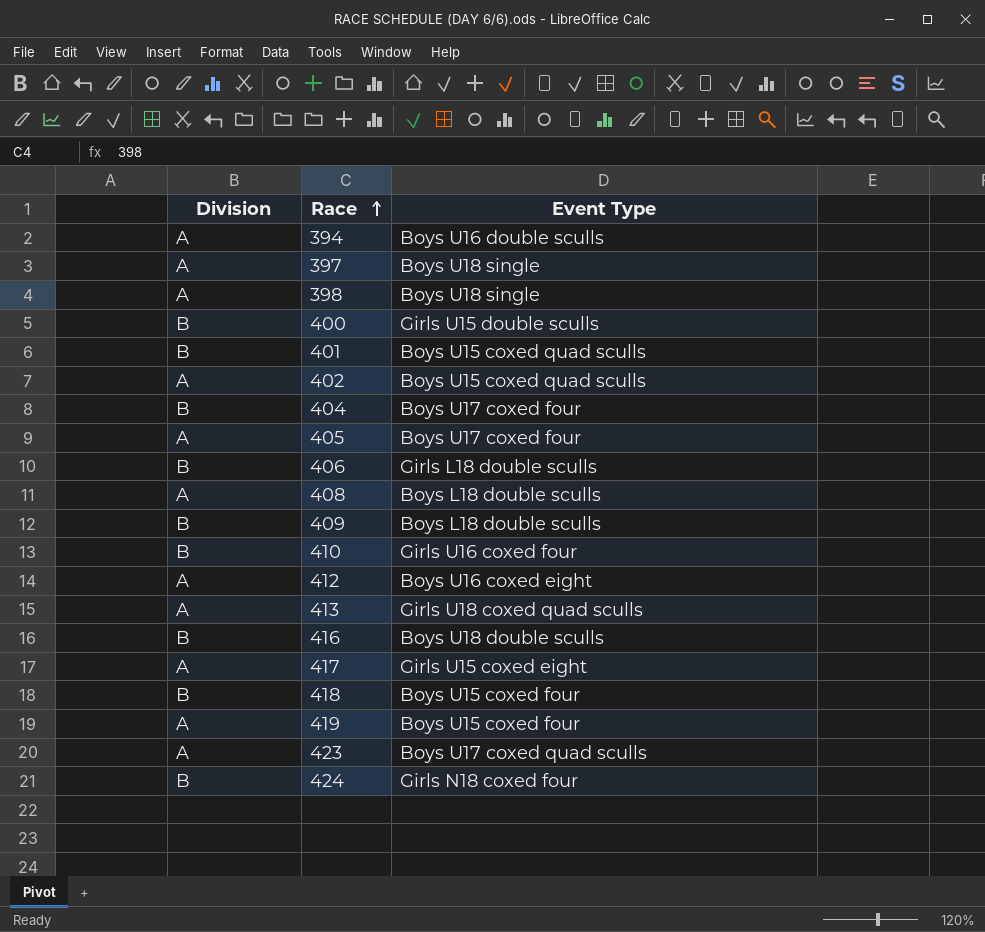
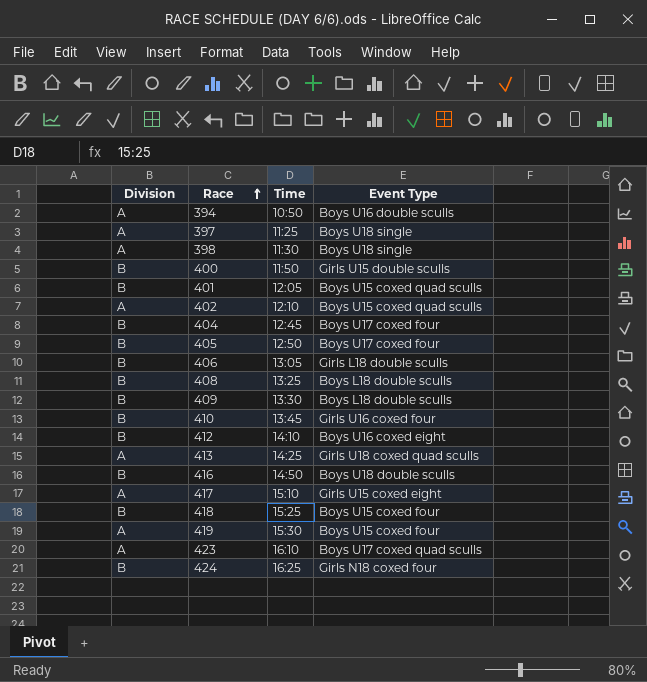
column Time | position: none -> 3
405 | Division: A -> B
408 | Division: A -> B
412 | Division: A -> B

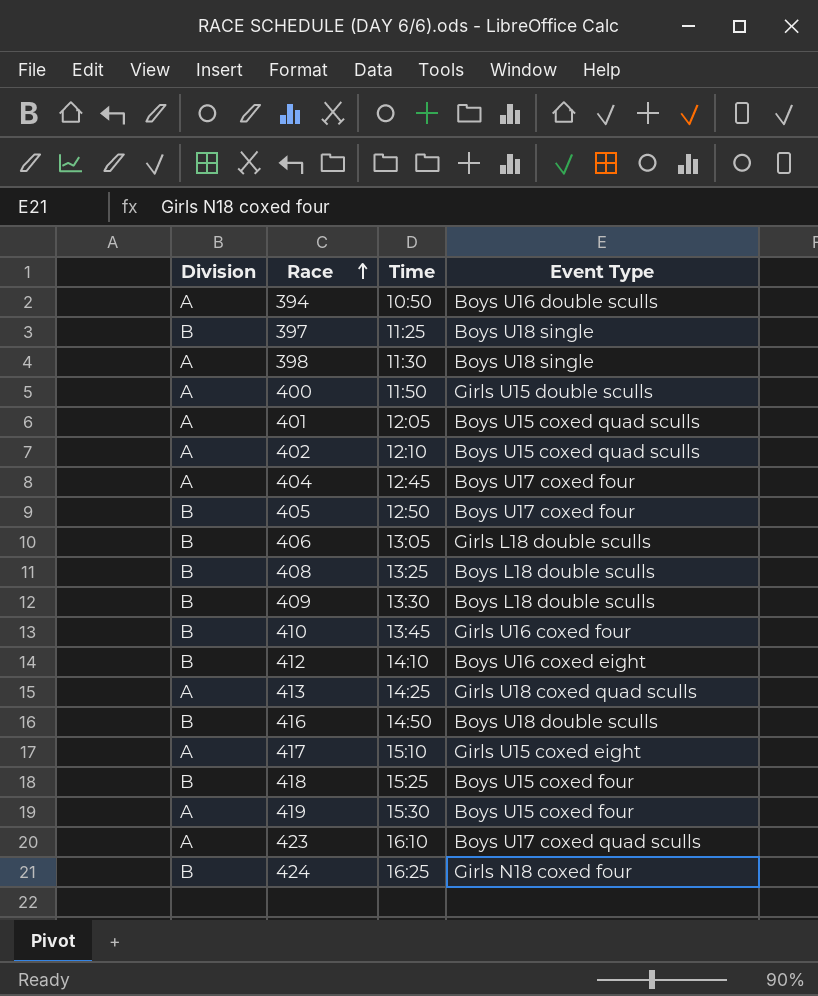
397 | Division: A -> B
400 | Division: B -> A
401 | Division: B -> A
404 | Division: B -> A

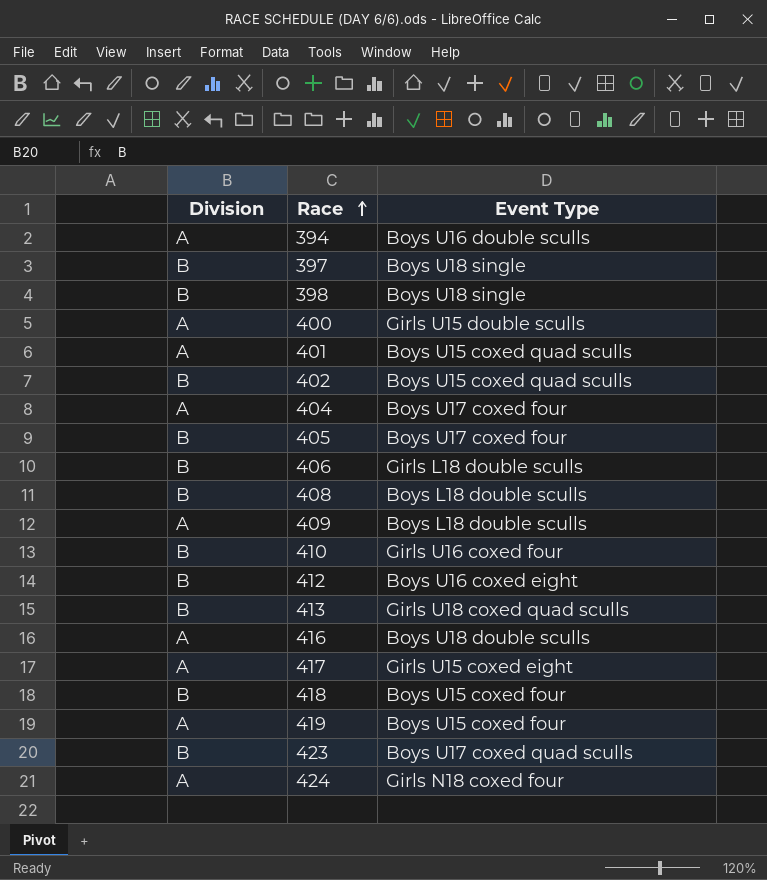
column Time | position: 3 -> none
398 | Division: A -> B
402 | Division: A -> B
409 | Division: B -> A
413 | Division: A -> B
416 | Division: B -> A
423 | Division: A -> B
424 | Division: B -> A

